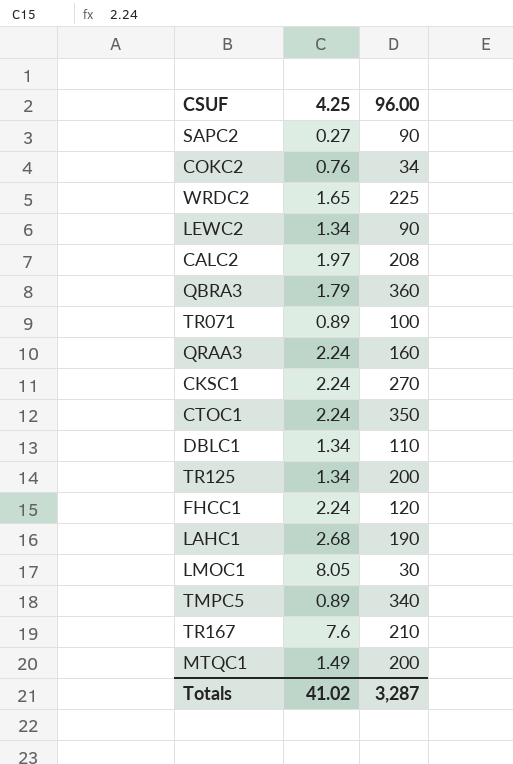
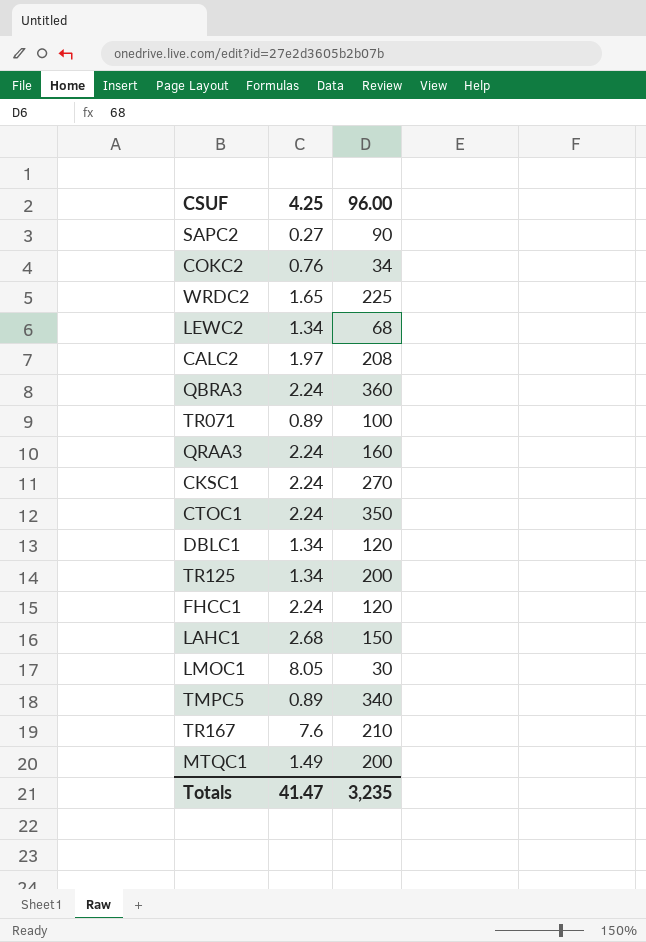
LEWC2 | 96.00: 90 -> 68
QBRA3 | 4.25: 1.79 -> 2.24
DBLC1 | 96.00: 110 -> 120
LAHC1 | 96.00: 190 -> 150
Totals | 4.25: 41.02 -> 41.47
Totals | 96.00: 3,287 -> 3,235

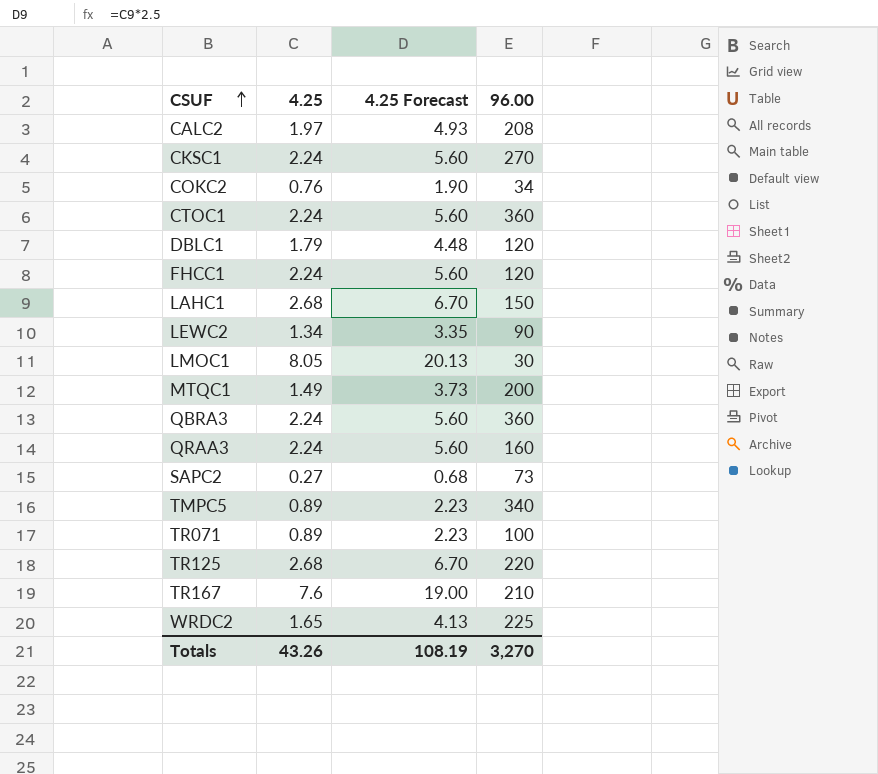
row order: none -> CSUF ascending
column 4.25 Forecast | formula: none -> [4.25] * 2.5
CTOC1 | 96.00: 350 -> 360
DBLC1 | 4.25: 1.34 -> 1.79
LEWC2 | 96.00: 68 -> 90
SAPC2 | 96.00: 90 -> 73
TR125 | 4.25: 1.34 -> 2.68
TR125 | 96.00: 200 -> 220
Totals | 4.25: 41.47 -> 43.26
Totals | 96.00: 3,235 -> 3,270

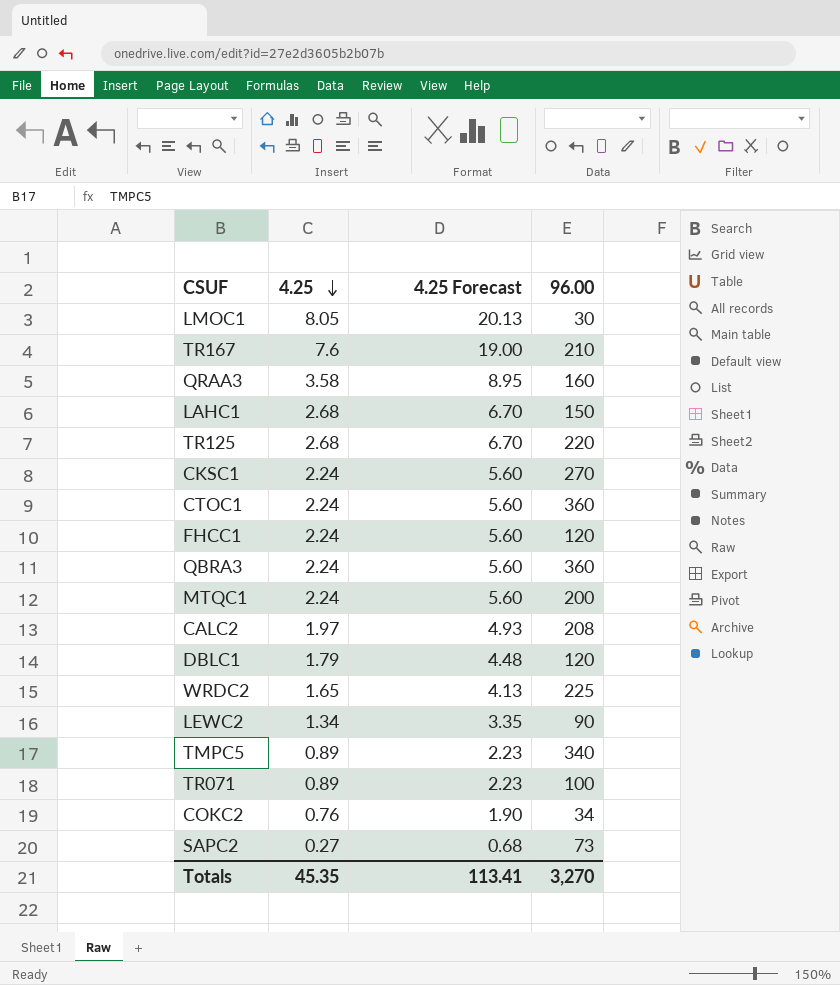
row order: CSUF ascending -> 4.25 descending
QRAA3 | 4.25: 2.24 -> 3.58
QRAA3 | 4.25 Forecast: 5.60 -> 8.95
MTQC1 | 4.25: 1.49 -> 2.24
MTQC1 | 4.25 Forecast: 3.73 -> 5.60
Totals | 4.25: 43.26 -> 45.35
Totals | 4.25 Forecast: 108.19 -> 113.41

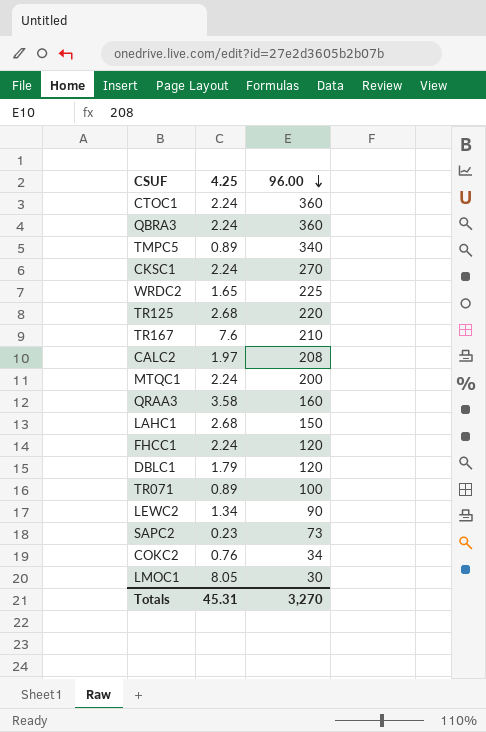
row order: 4.25 descending -> 96.00 descending
column 4.25 Forecast | formula: [4.25] * 2.5 -> none
SAPC2 | 4.25: 0.27 -> 0.23
Totals | 4.25: 45.35 -> 45.31

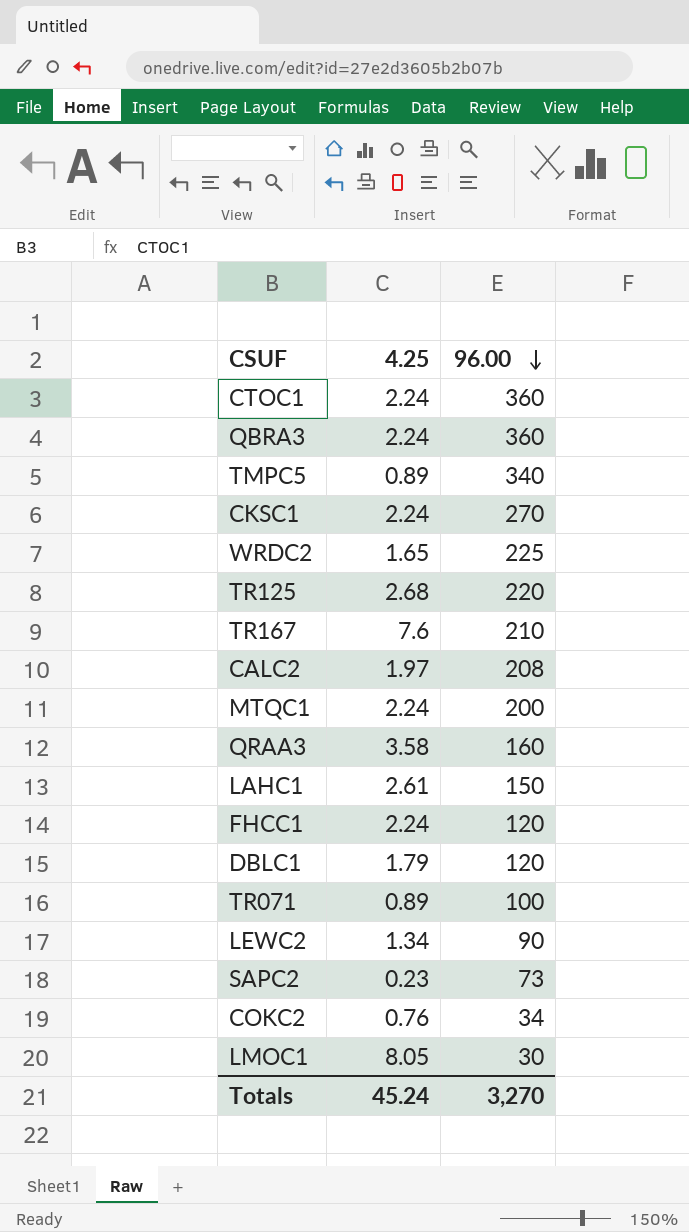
LAHC1 | 4.25: 2.68 -> 2.61
Totals | 4.25: 45.31 -> 45.24

